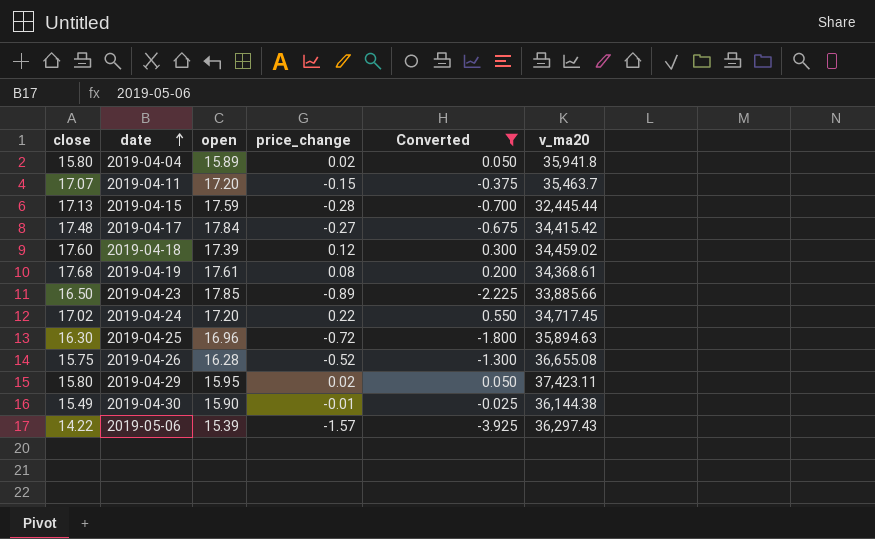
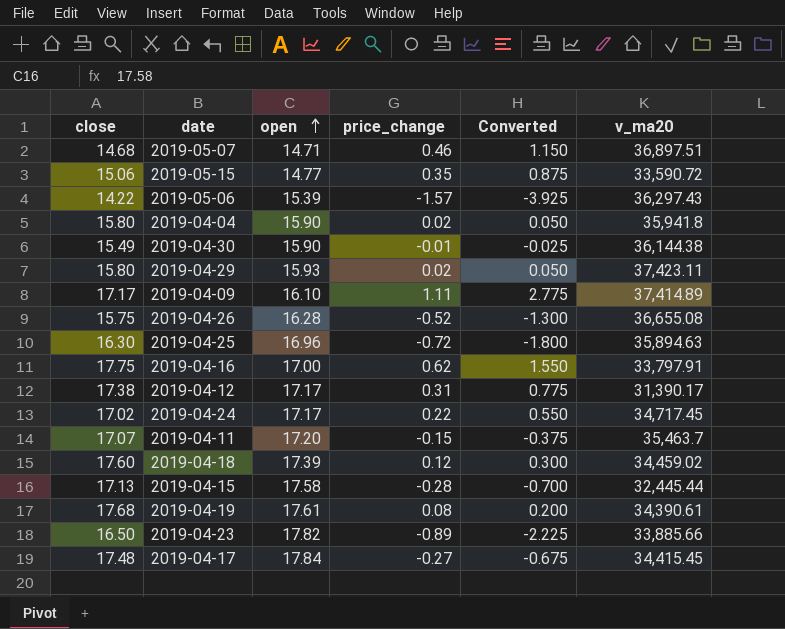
filter: Converted <= 0.550 -> none
row order: date ascending -> open ascending
2019-04-04 | open: 15.89 -> 15.90
2019-04-29 | open: 15.95 -> 15.93
2019-04-24 | open: 17.20 -> 17.17
2019-04-15 | open: 17.59 -> 17.58
2019-04-19 | v_ma20: 34,368.61 -> 34,390.61
2019-04-23 | open: 17.85 -> 17.82
2019-04-17 | v_ma20: 34,415.42 -> 34,415.45

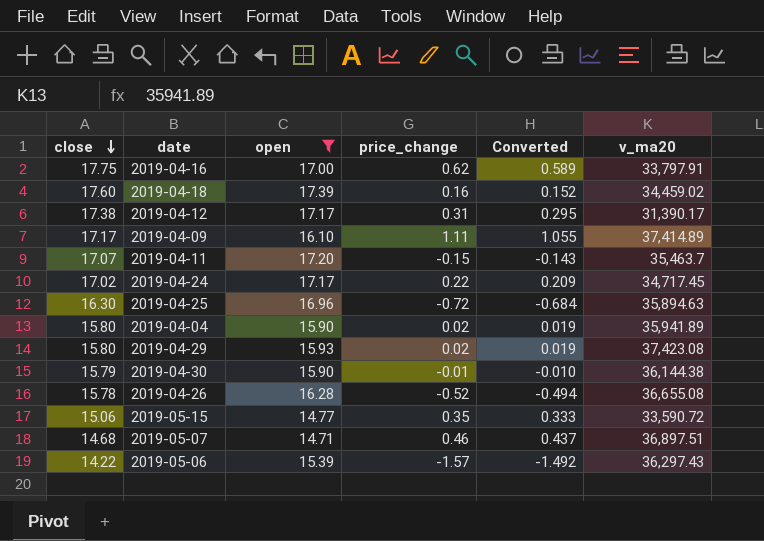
filter: none -> open <= 17.39
row order: open ascending -> close descending
column Converted | formula: [price_change] * 2.5 -> [price_change] * 0.95
2019-04-18 | price_change: 0.12 -> 0.16
2019-04-04 | v_ma20: 35,941.8 -> 35,941.89
2019-04-29 | v_ma20: 37,423.11 -> 37,423.08
2019-04-30 | close: 15.49 -> 15.79
2019-04-26 | close: 15.75 -> 15.78

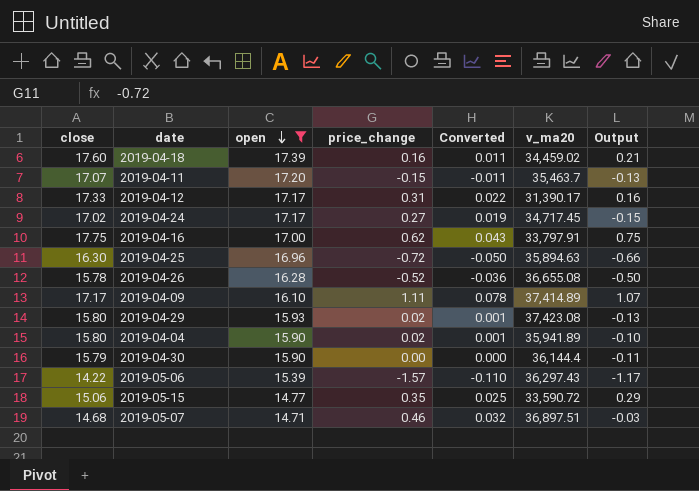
row order: close descending -> open descending
column Converted | formula: [price_change] * 0.95 -> [price_change] * 0.07
column Output | formula: none -> [close] - [open]
2019-04-12 | close: 17.38 -> 17.33
2019-04-24 | price_change: 0.22 -> 0.27
2019-04-30 | price_change: -0.01 -> 0.00
2019-04-30 | v_ma20: 36,144.38 -> 36,144.4

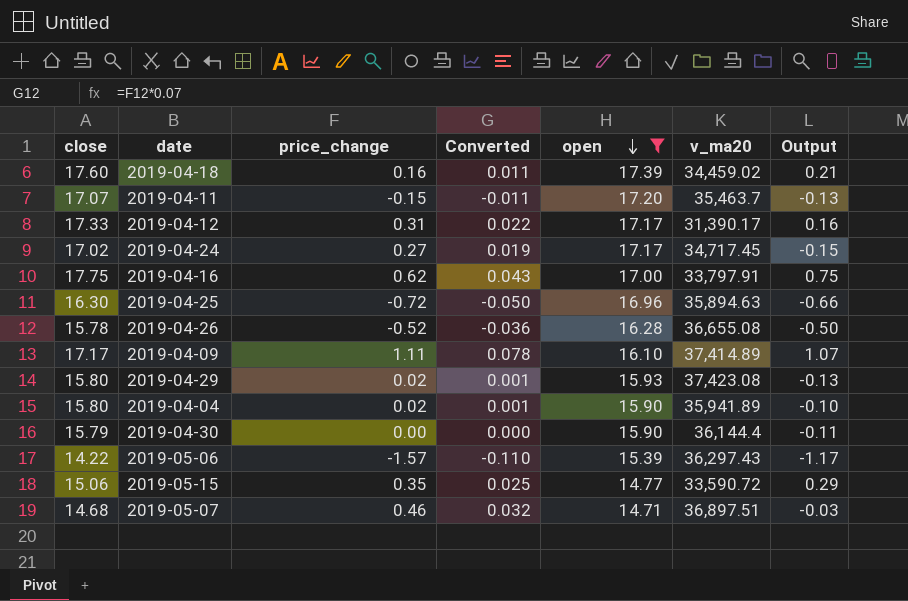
column open | position: 3 -> 5

